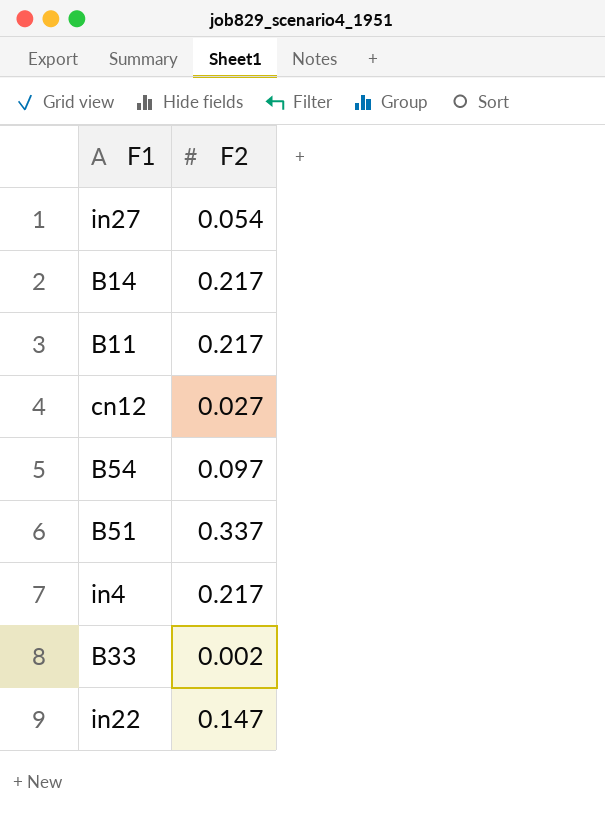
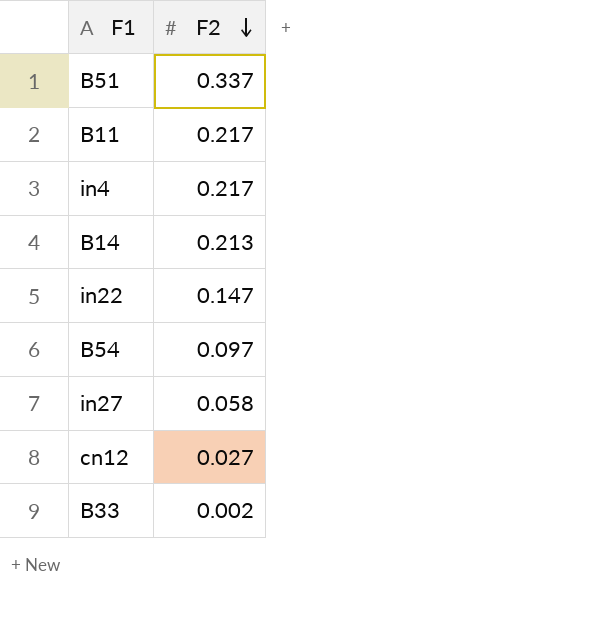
row order: none -> F2 descending
B14 | F2: 0.217 -> 0.213
in27 | F2: 0.054 -> 0.058

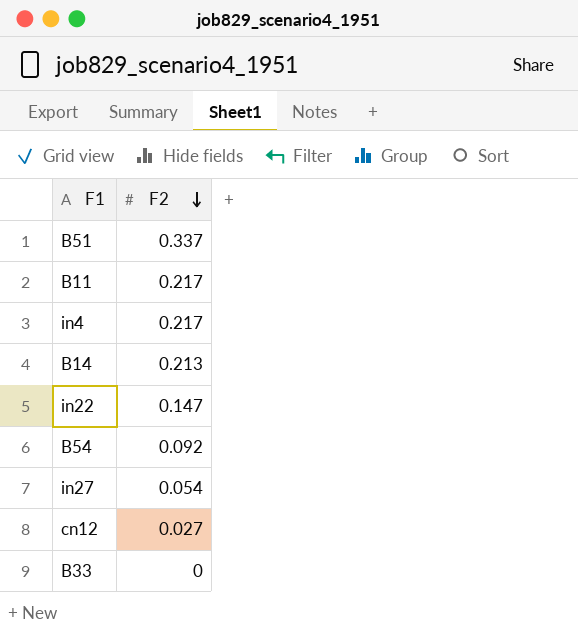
B54 | F2: 0.097 -> 0.092
in27 | F2: 0.058 -> 0.054
B33 | F2: 0.002 -> 0

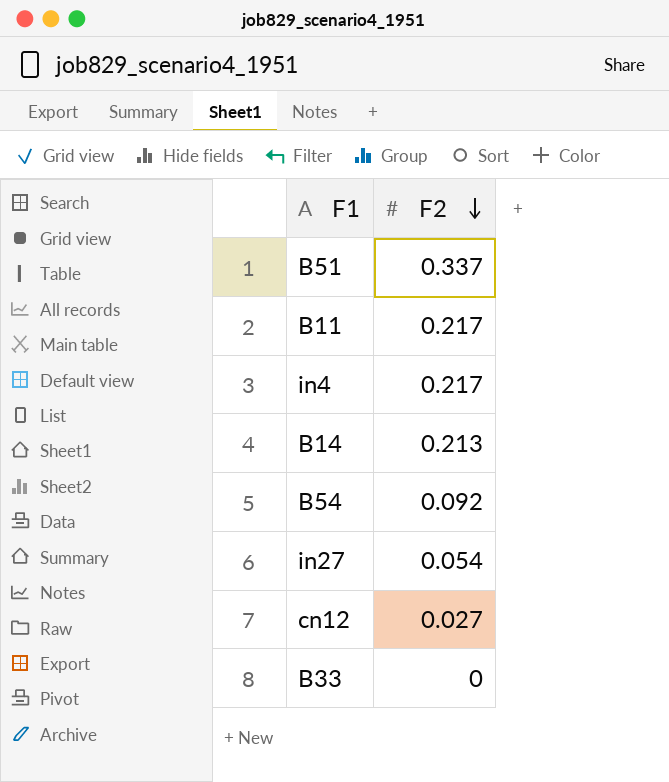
row in22: 0.147 -> none

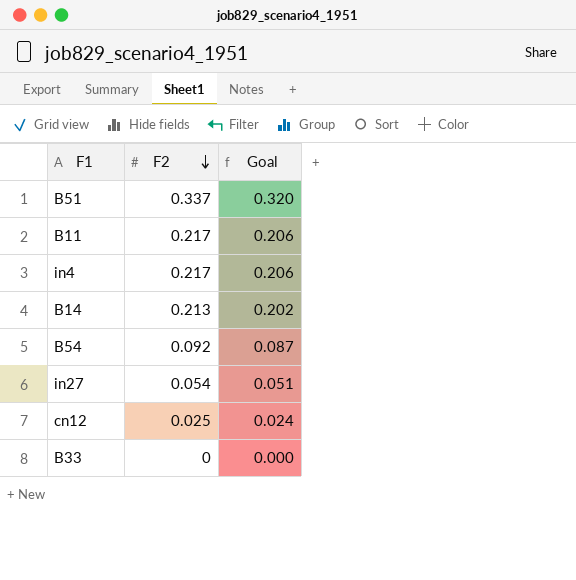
column Goal | formula: none -> [F2] * 0.95
cn12 | F2: 0.027 -> 0.025

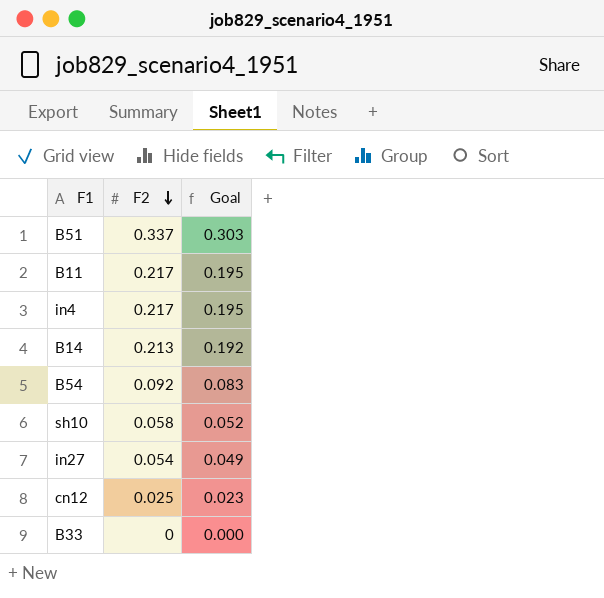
column Goal | formula: [F2] * 0.95 -> [F2] * 0.9
row sh10: none -> 0.058 | 0.052

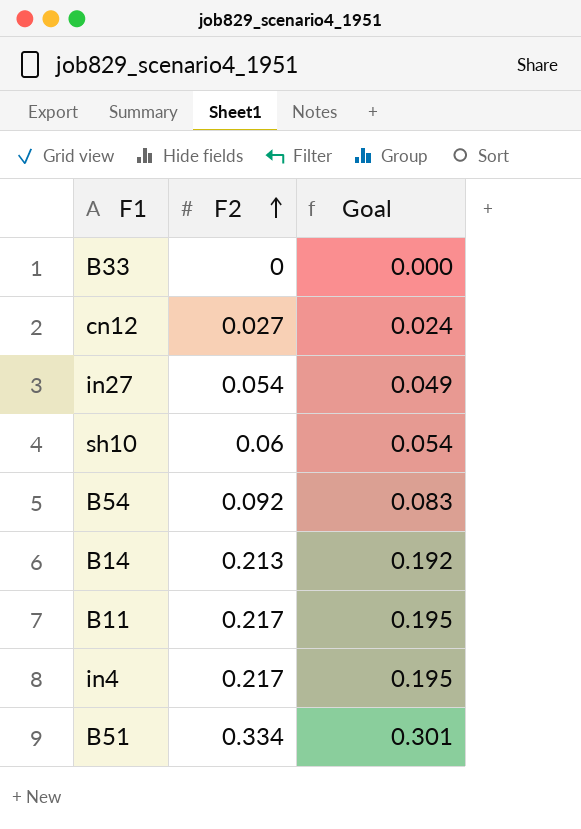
row order: F2 descending -> F2 ascending
cn12 | F2: 0.025 -> 0.027
cn12 | Goal: 0.023 -> 0.024
sh10 | F2: 0.058 -> 0.06
sh10 | Goal: 0.052 -> 0.054
B51 | F2: 0.337 -> 0.334
B51 | Goal: 0.303 -> 0.301

